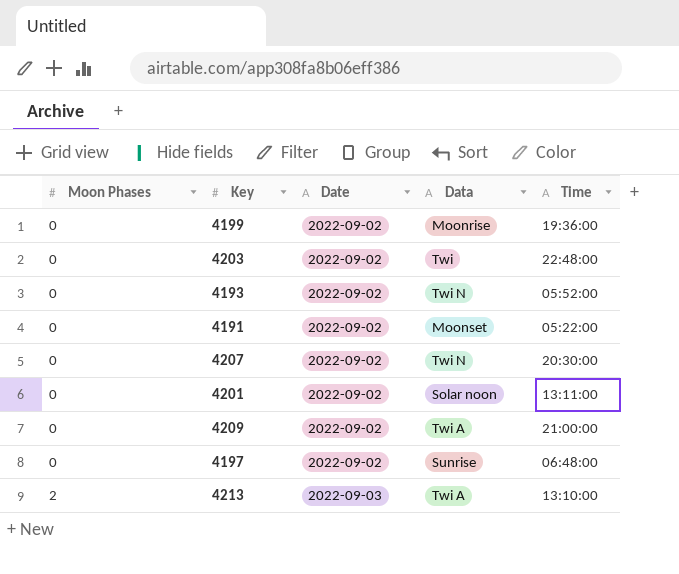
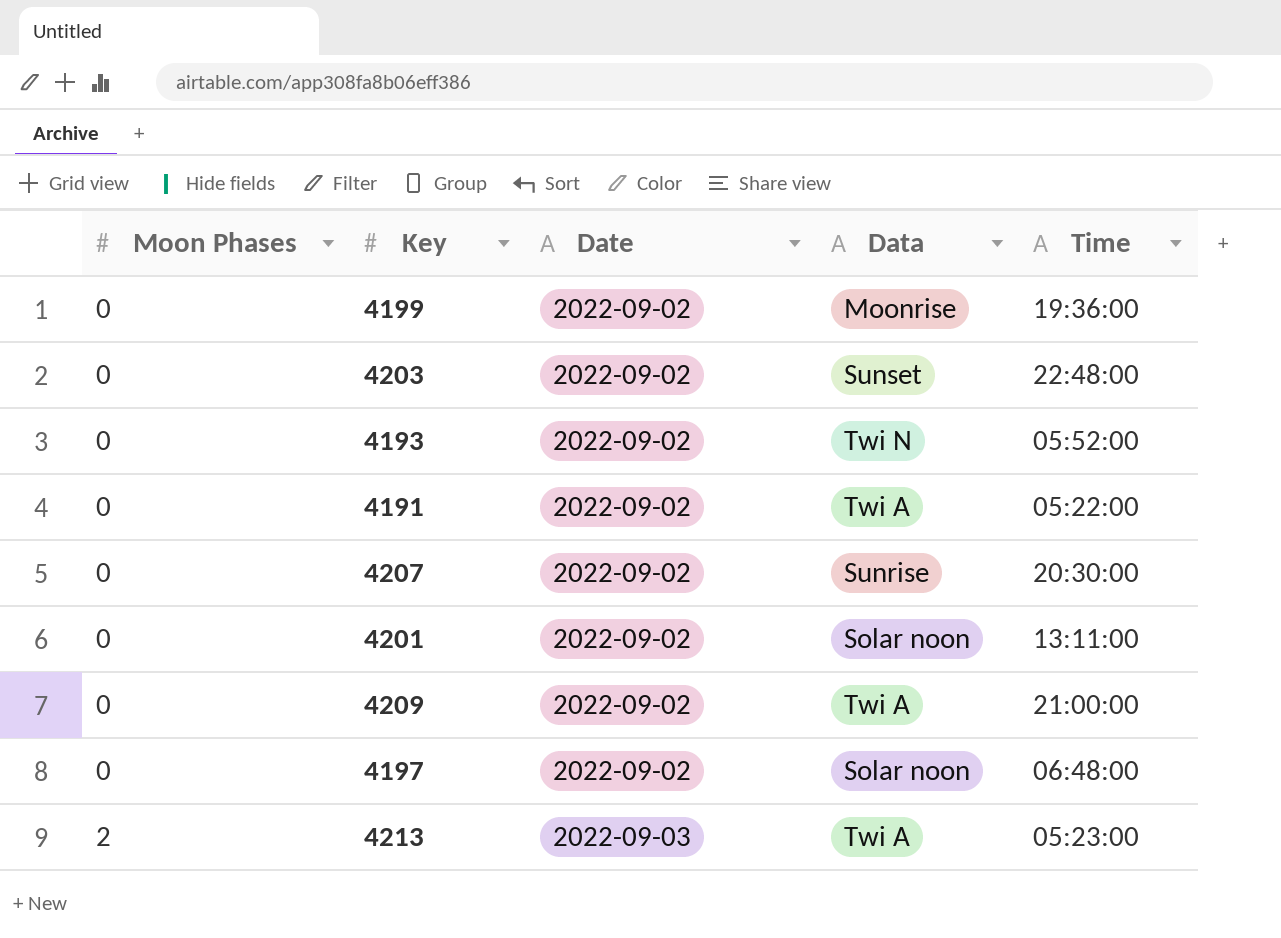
4203 | Data: Twi -> Sunset
4191 | Data: Moonset -> Twi A
4207 | Data: Twi N -> Sunrise
4197 | Data: Sunrise -> Solar noon
4213 | Time: 13:10:00 -> 05:23:00

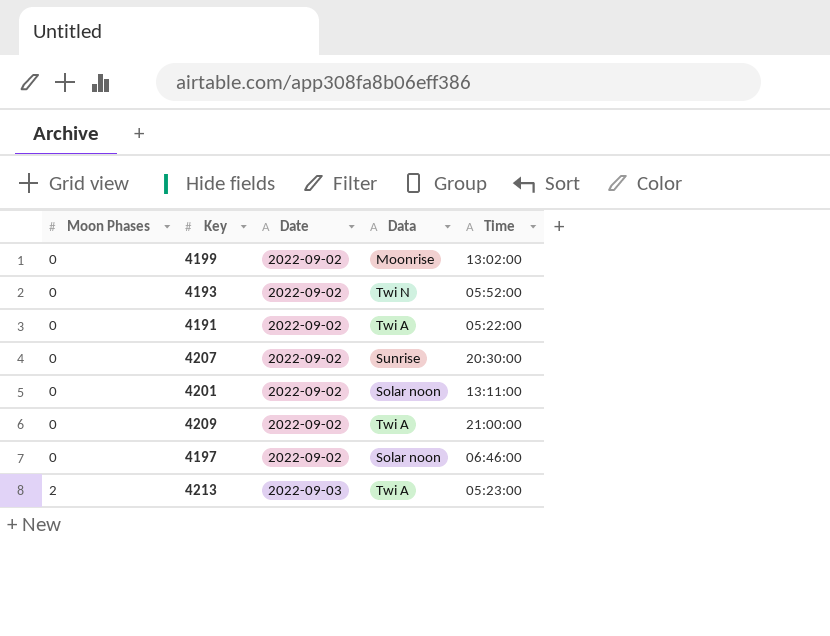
row 4203: 0 | 2022-09-02 | Sunset | 22:48:00 -> none
4199 | Time: 19:36:00 -> 13:02:00
4197 | Time: 06:48:00 -> 06:46:00

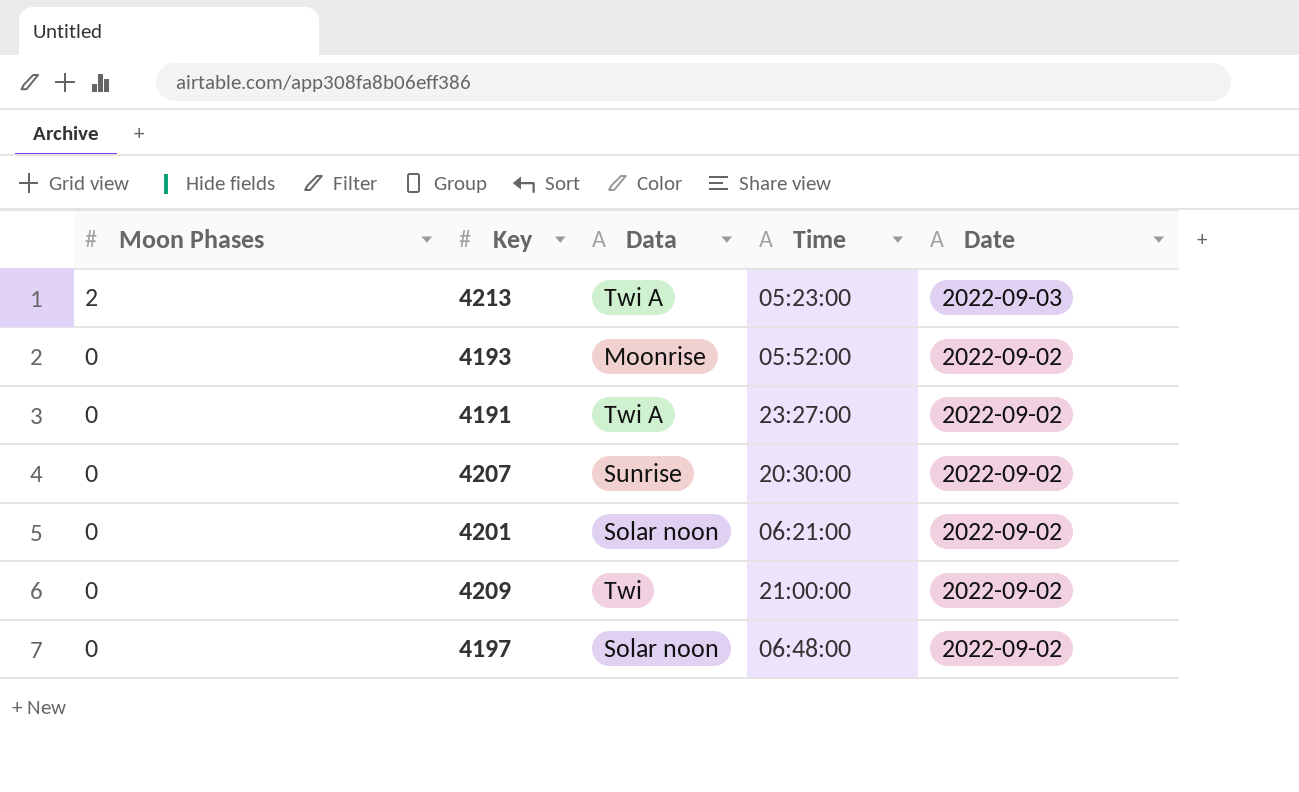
row order: Moon Phases ascending -> Moon Phases descending
column Date | position: 3 -> 5
row 4199: 0 | 2022-09-02 | Moonrise | 13:02:00 -> none
4193 | Data: Twi N -> Moonrise
4191 | Time: 05:22:00 -> 23:27:00
4201 | Time: 13:11:00 -> 06:21:00
4209 | Data: Twi A -> Twi
4197 | Time: 06:46:00 -> 06:48:00

